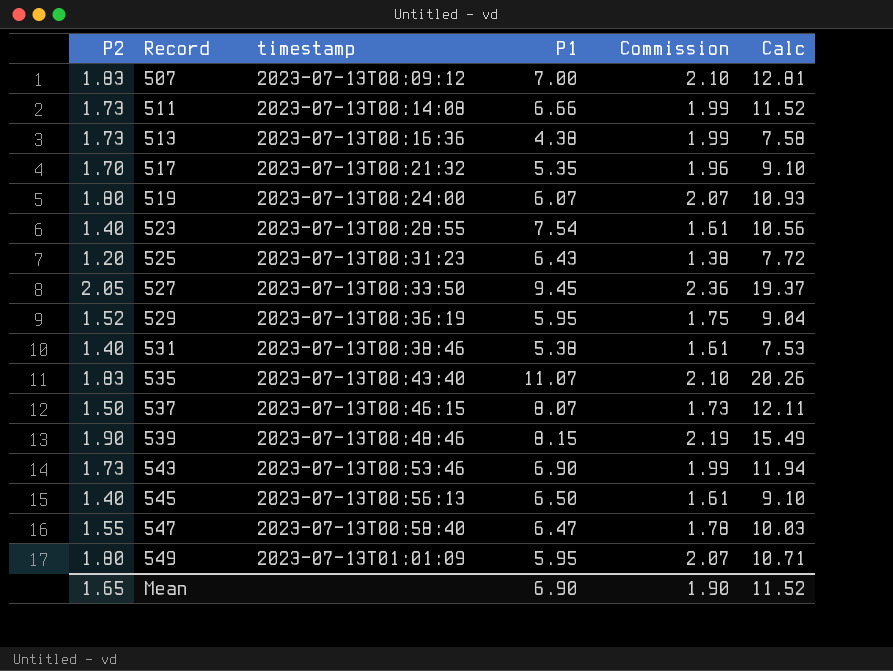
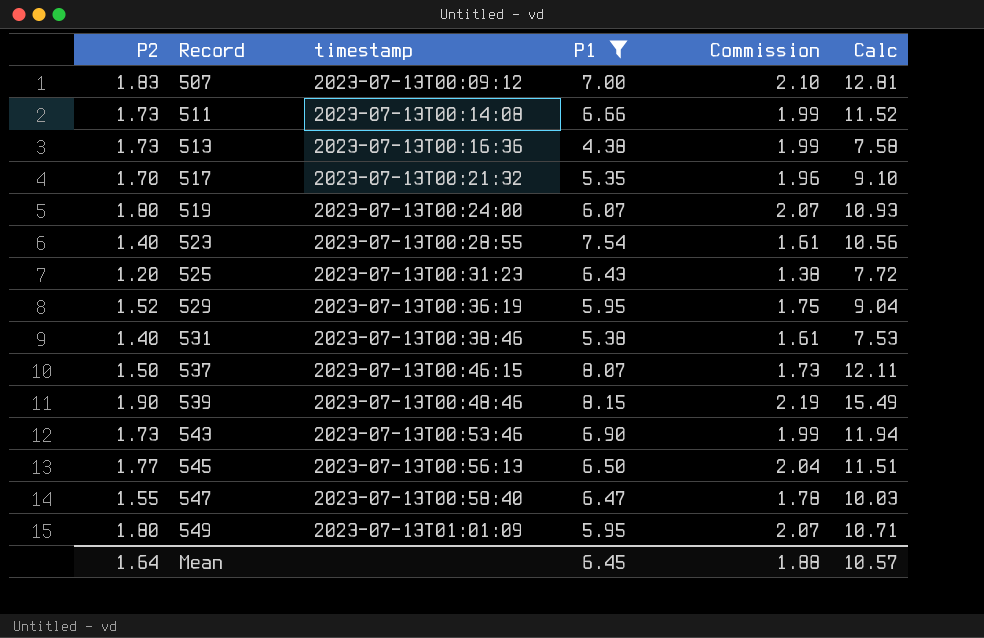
filter: none -> P1 <= 8.15
545 | P2: 1.40 -> 1.77
545 | Commission: 1.61 -> 2.04
545 | Calc: 9.10 -> 11.51
Mean | P2: 1.65 -> 1.64
Mean | P1: 6.90 -> 6.45
Mean | Commission: 1.90 -> 1.88
Mean | Calc: 11.52 -> 10.57

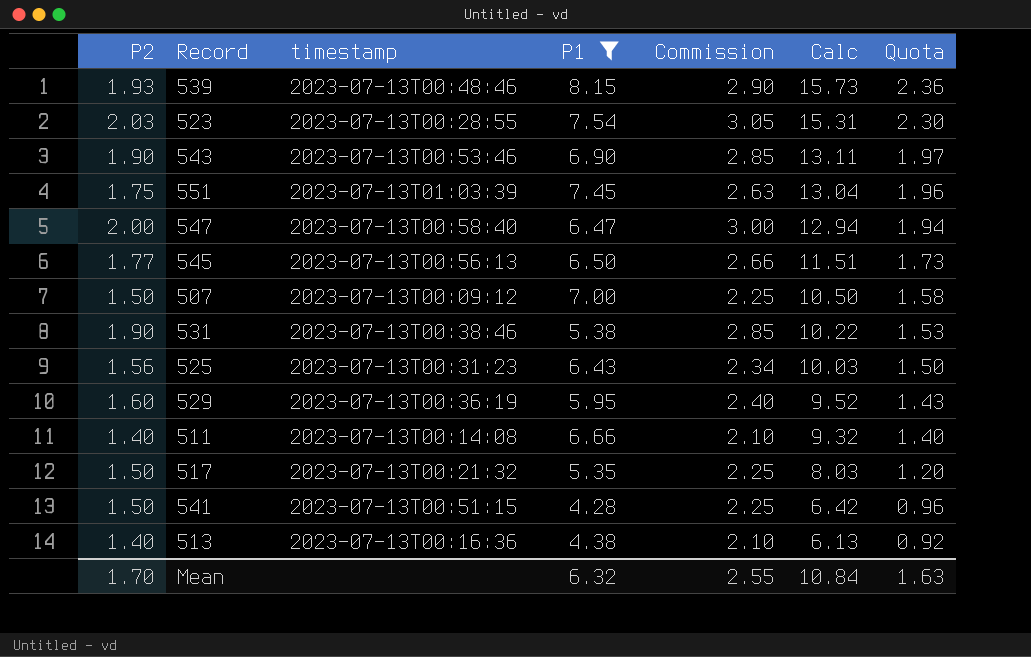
row order: Record ascending -> Calc descending
column Commission | formula: [P2] * 1.15 -> [P2] * 1.5
column Quota | formula: none -> [Calc] * 0.15
row 519: 1.80 | 2023-07-13T00:24:00 | 6.07 | 2.07 | 10.93 -> none
row 537: 1.50 | 2023-07-13T00:46:15 | 8.07 | 1.73 | 12.11 -> none
row 549: 1.80 | 2023-07-13T01:01:09 | 5.95 | 2.07 | 10.71 -> none
539 | P2: 1.90 -> 1.93
539 | Calc: 15.49 -> 15.73
523 | P2: 1.40 -> 2.03
523 | Calc: 10.56 -> 15.31
543 | P2: 1.73 -> 1.90
543 | Calc: 11.94 -> 13.11
row 551: none -> 1.75 | 2023-07-13T01:03:39 | 7.45 | 2.63 | 13.04 | 1.96
547 | P2: 1.55 -> 2.00
547 | Calc: 10.03 -> 12.94
507 | P2: 1.83 -> 1.50
507 | Calc: 12.81 -> 10.50
531 | P2: 1.40 -> 1.90
531 | Calc: 7.53 -> 10.22
525 | P2: 1.20 -> 1.56
525 | Calc: 7.72 -> 10.03
529 | P2: 1.52 -> 1.60
529 | Calc: 9.04 -> 9.52
511 | P2: 1.73 -> 1.40
511 | Calc: 11.52 -> 9.32
517 | P2: 1.70 -> 1.50
517 | Calc: 9.10 -> 8.03
row 541: none -> 1.50 | 2023-07-13T00:51:15 | 4.28 | 2.25 | 6.42 | 0.96
513 | P2: 1.73 -> 1.40
513 | Calc: 7.58 -> 6.13
Mean | P2: 1.64 -> 1.70
Mean | P1: 6.45 -> 6.32
Mean | Commission: 1.88 -> 2.55
Mean | Calc: 10.57 -> 10.84

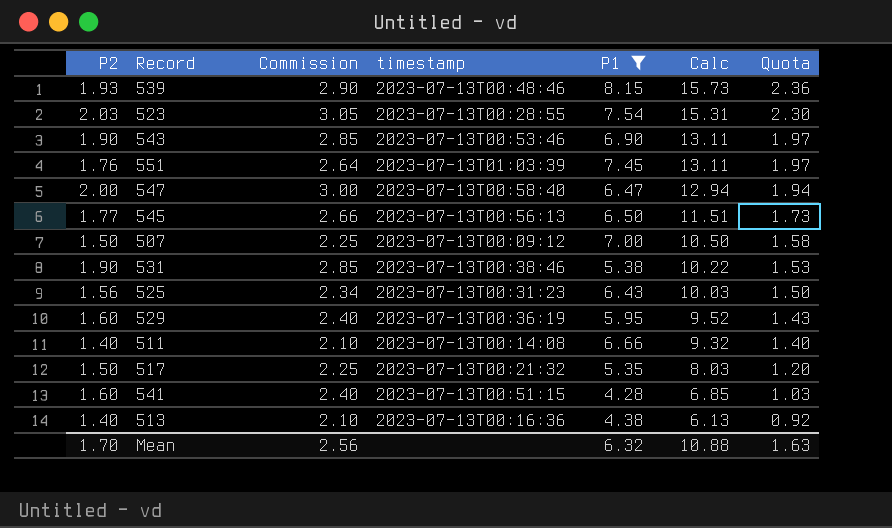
column Commission | position: 5 -> 3
551 | P2: 1.75 -> 1.76
551 | Commission: 2.63 -> 2.64
551 | Calc: 13.04 -> 13.11
551 | Quota: 1.96 -> 1.97
541 | P2: 1.50 -> 1.60
541 | Commission: 2.25 -> 2.40
541 | Calc: 6.42 -> 6.85
541 | Quota: 0.96 -> 1.03
Mean | Commission: 2.55 -> 2.56
Mean | Calc: 10.84 -> 10.88

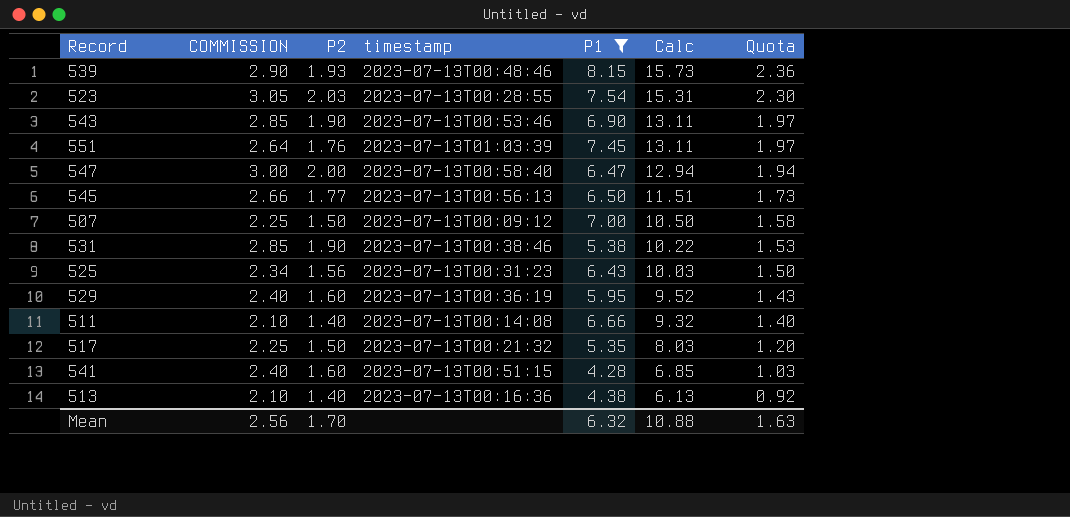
column name: Commission -> COMMISSION
column P2 | position: 1 -> 3

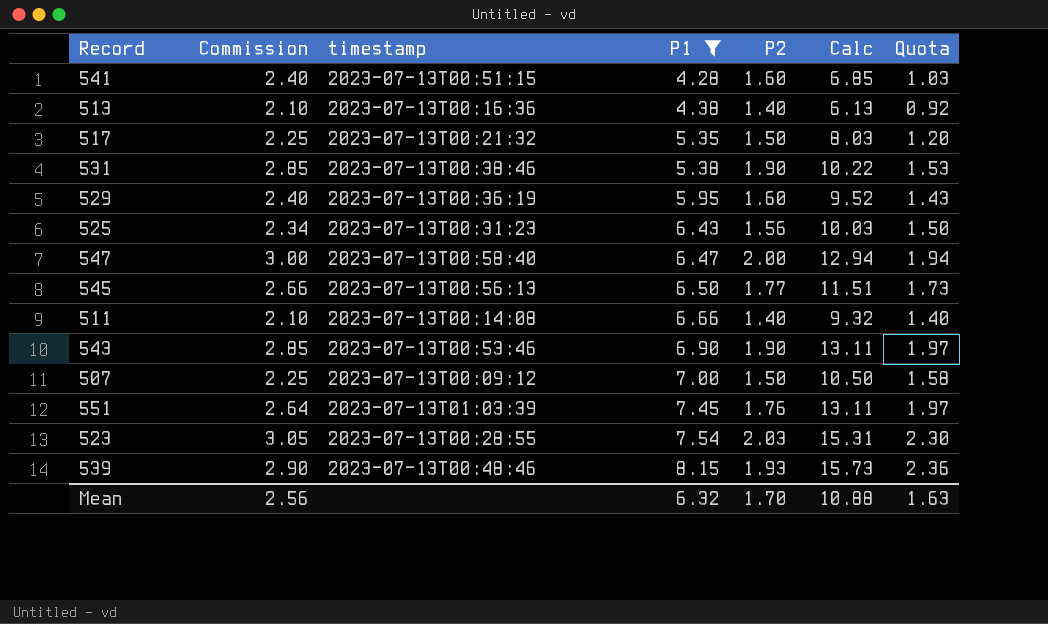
row order: Calc descending -> P1 ascending
column name: COMMISSION -> Commission
column P2 | position: 3 -> 5

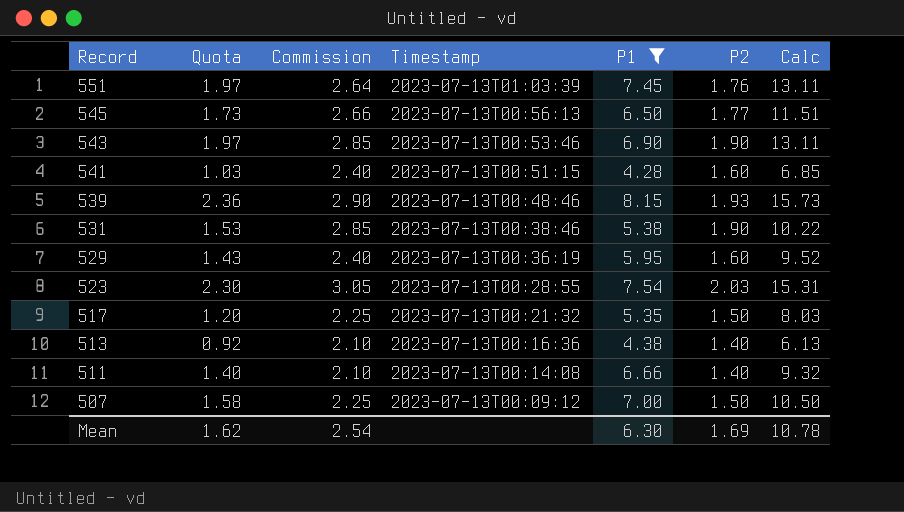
row order: P1 ascending -> Record descending
column Quota | position: 7 -> 2
column name: timestamp -> Timestamp
row 525: 2.34 | 2023-07-13T00:31:23 | 6.43 | 1.56 | 10.03 | 1.50 -> none
row 547: 3.00 | 2023-07-13T00:58:40 | 6.47 | 2.00 | 12.94 | 1.94 -> none
Mean | Quota: 1.63 -> 1.62
Mean | Commission: 2.56 -> 2.54
Mean | P1: 6.32 -> 6.30
Mean | P2: 1.70 -> 1.69
Mean | Calc: 10.88 -> 10.78

